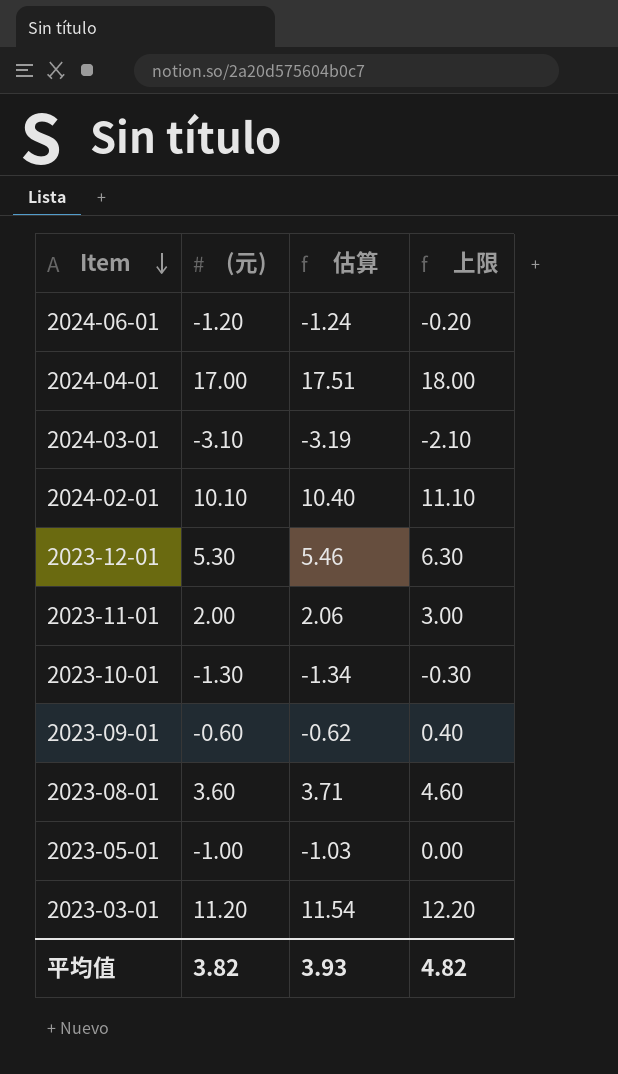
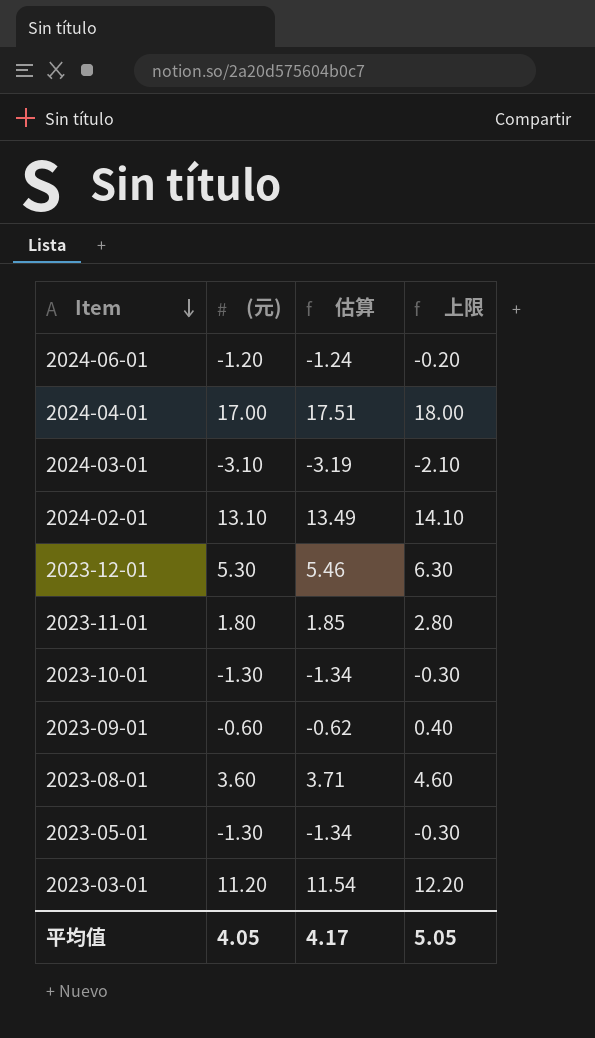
2024-02-01 | (元): 10.10 -> 13.10
2024-02-01 | 估算: 10.40 -> 13.49
2024-02-01 | 上限: 11.10 -> 14.10
2023-11-01 | (元): 2.00 -> 1.80
2023-11-01 | 估算: 2.06 -> 1.85
2023-11-01 | 上限: 3.00 -> 2.80
2023-05-01 | (元): -1.00 -> -1.30
2023-05-01 | 估算: -1.03 -> -1.34
2023-05-01 | 上限: 0.00 -> -0.30
平均值 | (元): 3.82 -> 4.05
平均值 | 估算: 3.93 -> 4.17
平均值 | 上限: 4.82 -> 5.05

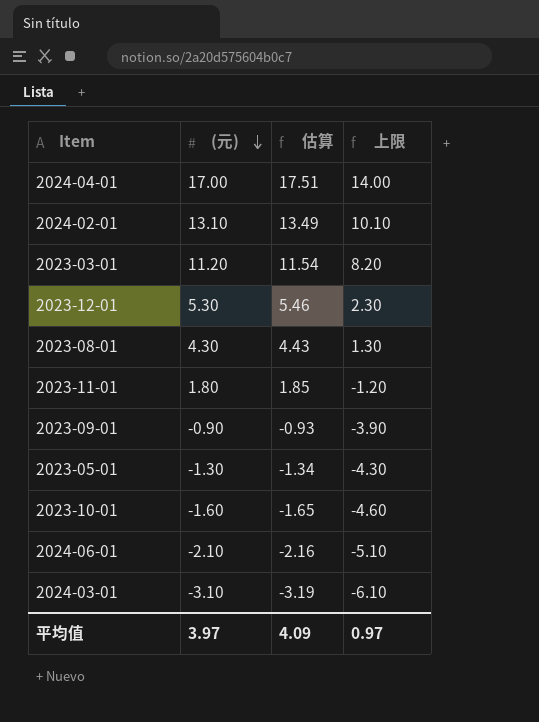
row order: Item descending -> (元) descending
column 上限 | formula: [(元)] + 1 -> [(元)] - 3
2023-08-01 | (元): 3.60 -> 4.30
2023-08-01 | 估算: 3.71 -> 4.43
2023-09-01 | (元): -0.60 -> -0.90
2023-09-01 | 估算: -0.62 -> -0.93
2023-10-01 | (元): -1.30 -> -1.60
2023-10-01 | 估算: -1.34 -> -1.65
2024-06-01 | (元): -1.20 -> -2.10
2024-06-01 | 估算: -1.24 -> -2.16
平均值 | (元): 4.05 -> 3.97
平均值 | 估算: 4.17 -> 4.09
平均值 | 上限: 5.05 -> 0.97

